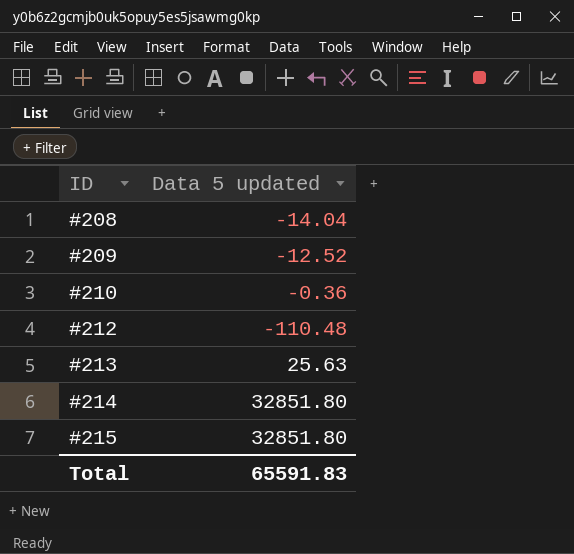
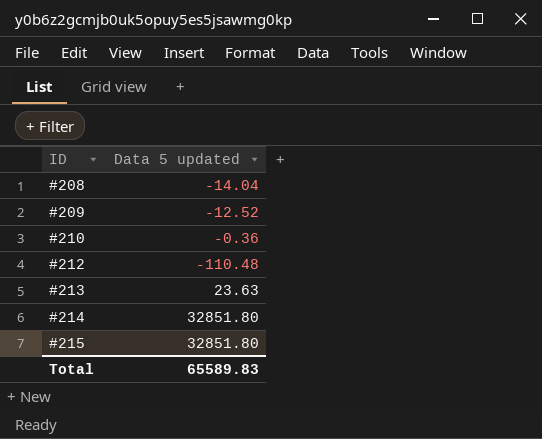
#213 | Data 5 updated: 25.63 -> 23.63
Total | Data 5 updated: 65591.83 -> 65589.83

